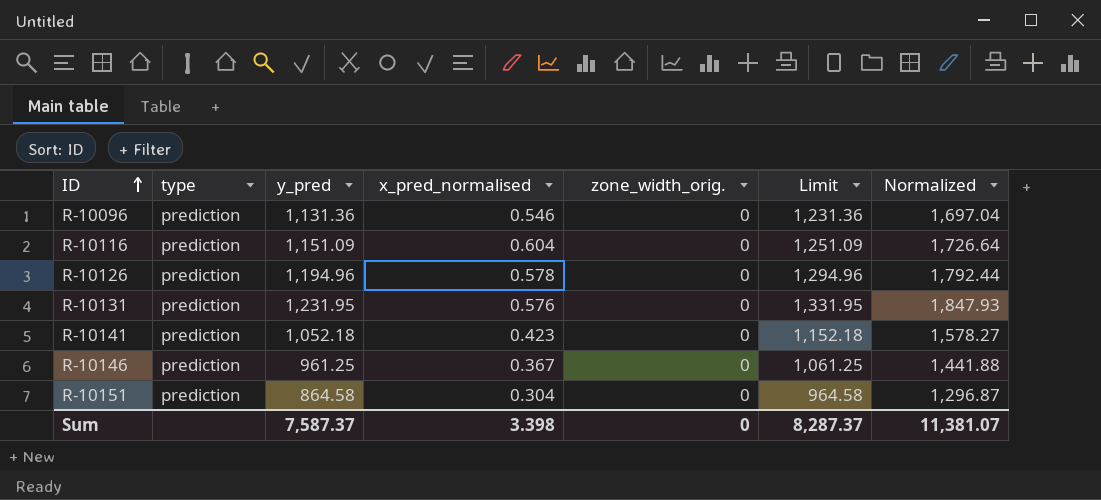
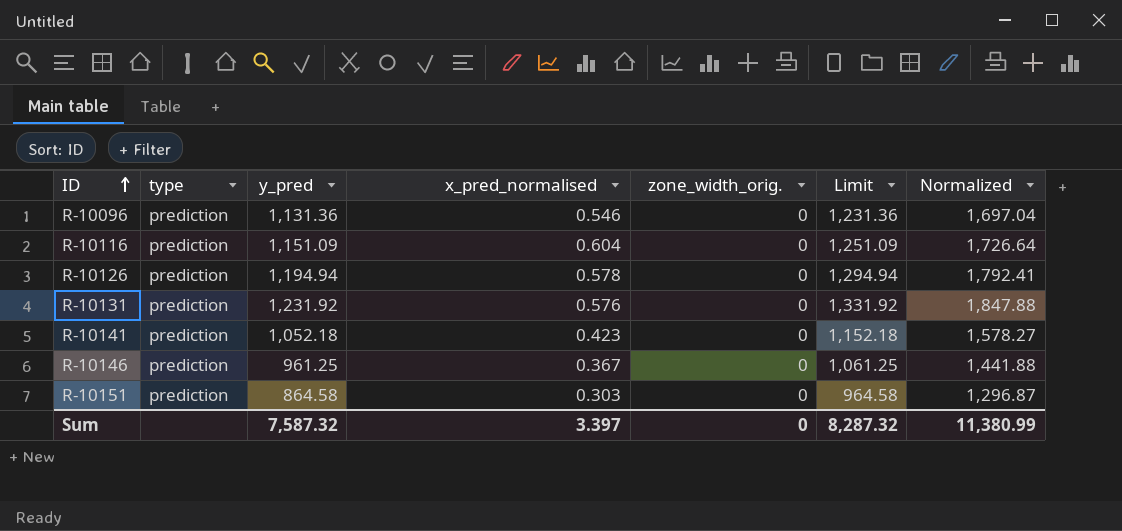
R-10126 | y_pred: 1,194.96 -> 1,194.94
R-10126 | Limit: 1,294.96 -> 1,294.94
R-10126 | Normalized: 1,792.44 -> 1,792.41
R-10131 | y_pred: 1,231.95 -> 1,231.92
R-10131 | Limit: 1,331.95 -> 1,331.92
R-10131 | Normalized: 1,847.93 -> 1,847.88
R-10151 | x_pred_normalised: 0.304 -> 0.303
Sum | y_pred: 7,587.37 -> 7,587.32
Sum | x_pred_normalised: 3.398 -> 3.397
Sum | Limit: 8,287.37 -> 8,287.32
Sum | Normalized: 11,381.07 -> 11,380.99

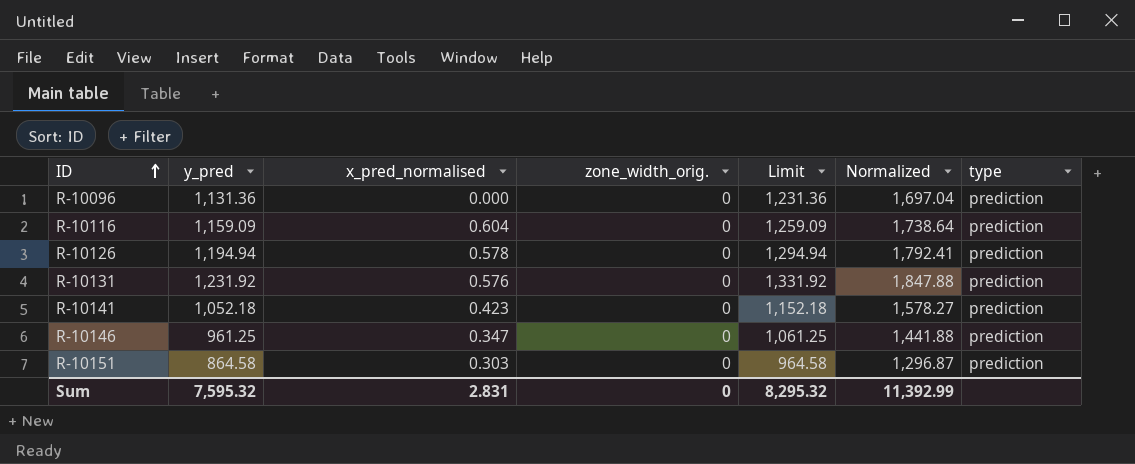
column type | position: 2 -> 7
R-10096 | x_pred_normalised: 0.546 -> 0.000
R-10116 | y_pred: 1,151.09 -> 1,159.09
R-10116 | Limit: 1,251.09 -> 1,259.09
R-10116 | Normalized: 1,726.64 -> 1,738.64
R-10146 | x_pred_normalised: 0.367 -> 0.347
Sum | y_pred: 7,587.32 -> 7,595.32
Sum | x_pred_normalised: 3.397 -> 2.831
Sum | Limit: 8,287.32 -> 8,295.32
Sum | Normalized: 11,380.99 -> 11,392.99

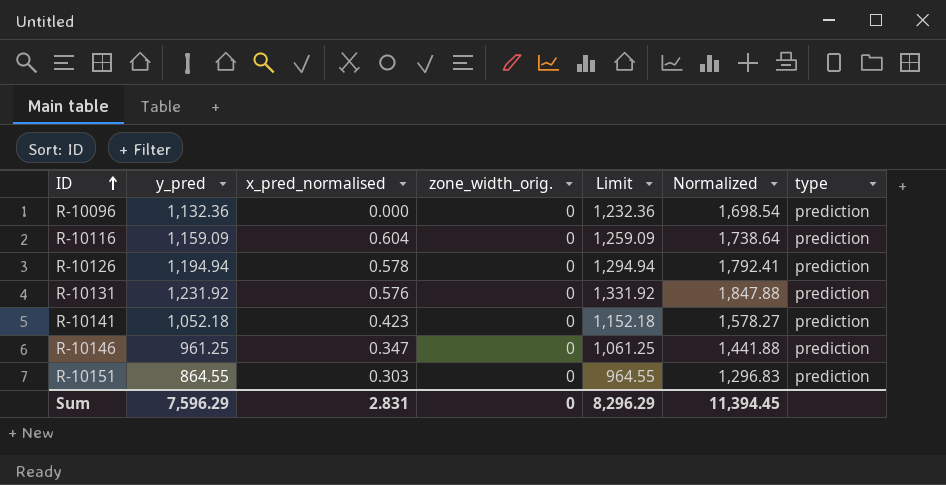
R-10096 | y_pred: 1,131.36 -> 1,132.36
R-10096 | Limit: 1,231.36 -> 1,232.36
R-10096 | Normalized: 1,697.04 -> 1,698.54
R-10151 | y_pred: 864.58 -> 864.55
R-10151 | Limit: 964.58 -> 964.55
R-10151 | Normalized: 1,296.87 -> 1,296.83
Sum | y_pred: 7,595.32 -> 7,596.29
Sum | Limit: 8,295.32 -> 8,296.29
Sum | Normalized: 11,392.99 -> 11,394.45

